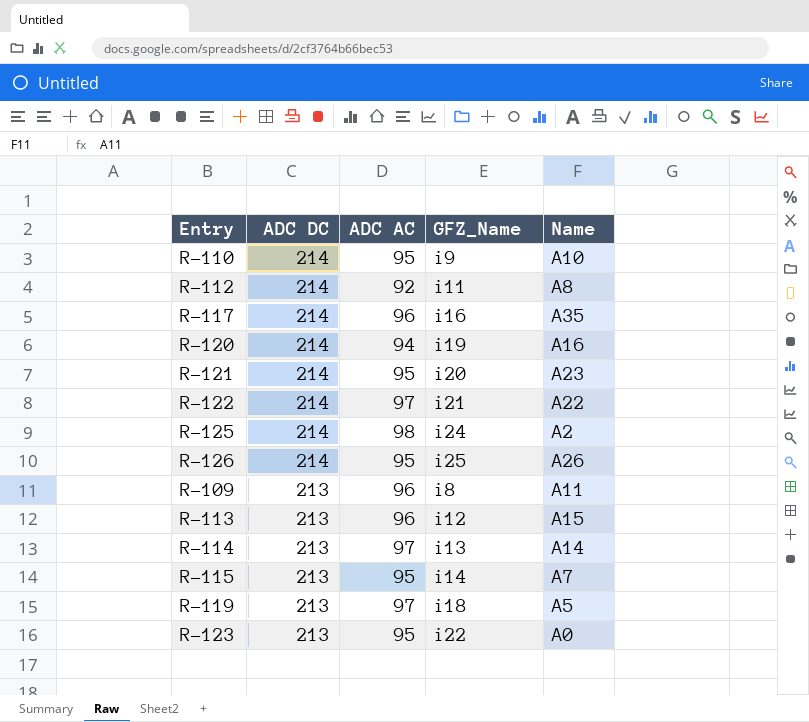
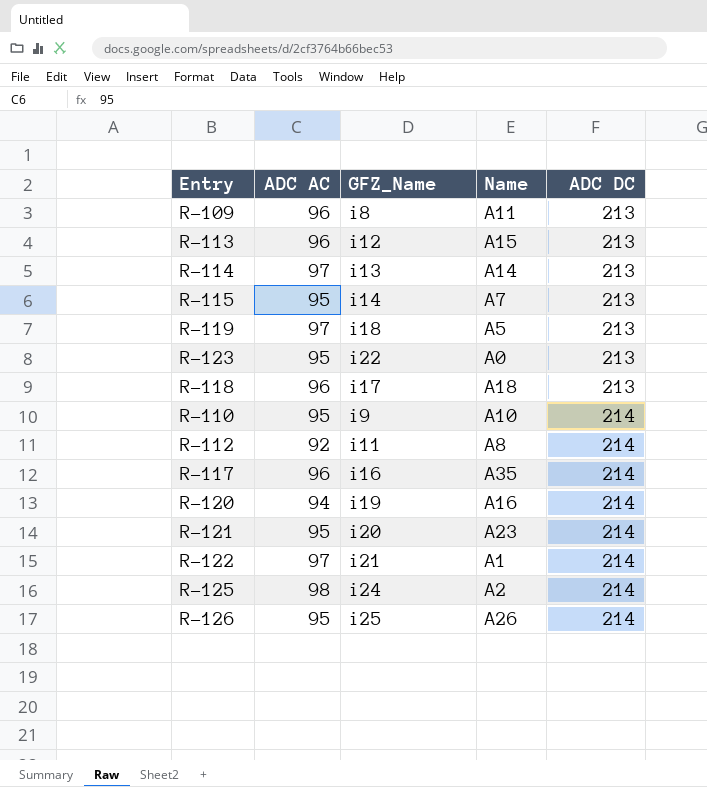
row order: ADC DC descending -> ADC DC ascending
column ADC DC | position: 2 -> 5
row R-118: none -> 96 | i17 | A18 | 213
R-122 | Name: A22 -> A1

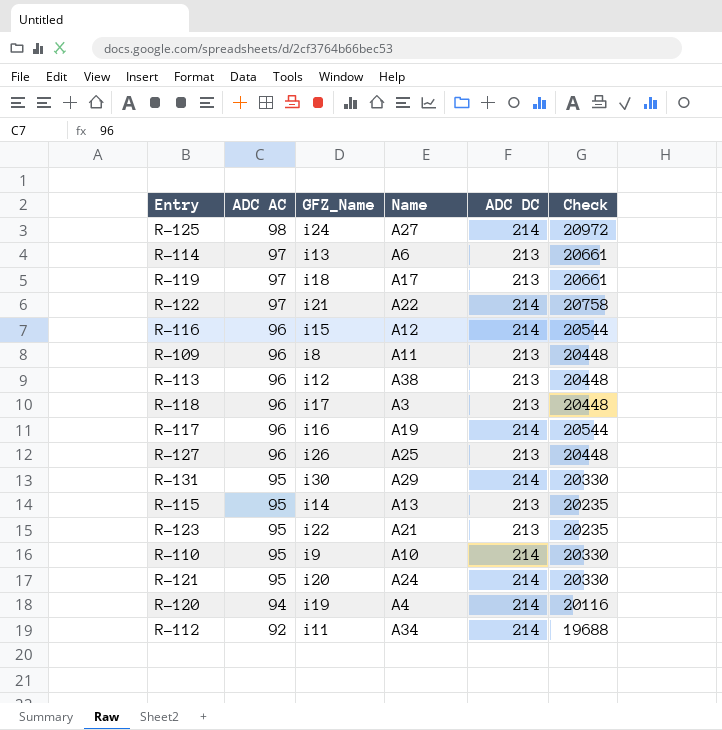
row order: ADC DC ascending -> ADC AC descending
column Check | formula: none -> [ADC AC] * [ADC DC]
row R-126: 95 | i25 | A26 | 214 -> none
R-125 | Name: A2 -> A27
R-114 | Name: A14 -> A6
R-119 | Name: A5 -> A17
R-122 | Name: A1 -> A22
row R-116: none -> 96 | i15 | A12 | 214 | 20544
R-113 | Name: A15 -> A38
R-118 | Name: A18 -> A3
R-117 | Name: A35 -> A19
row R-127: none -> 96 | i26 | A25 | 213 | 20448
row R-131: none -> 95 | i30 | A29 | 214 | 20330
R-115 | Name: A7 -> A13
R-123 | Name: A0 -> A21
R-121 | Name: A23 -> A24
R-120 | Name: A16 -> A4
R-112 | Name: A8 -> A34

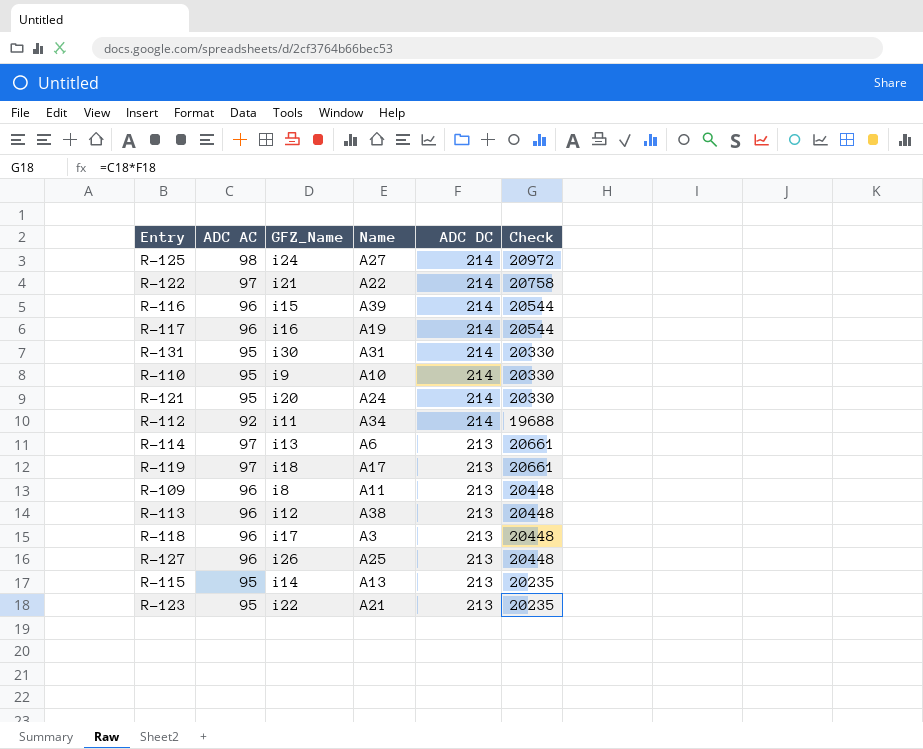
row order: ADC AC descending -> ADC DC descending
row R-120: 94 | i19 | A4 | 214 | 20116 -> none
R-116 | Name: A12 -> A39
R-131 | Name: A29 -> A31

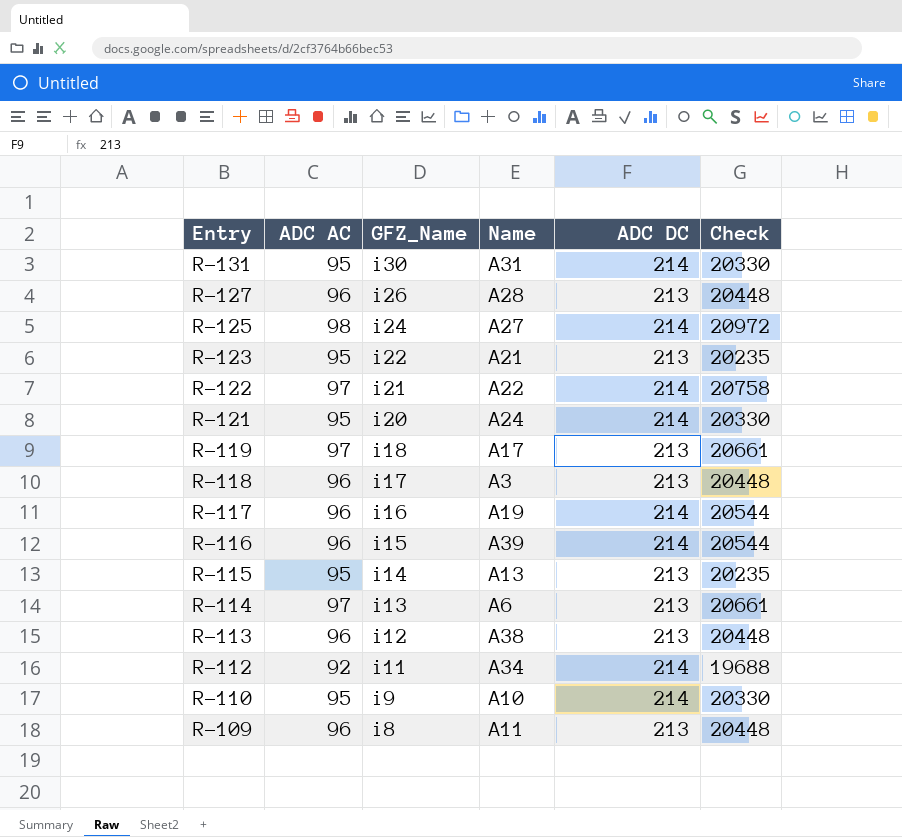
row order: ADC DC descending -> Entry descending
R-127 | Name: A25 -> A28

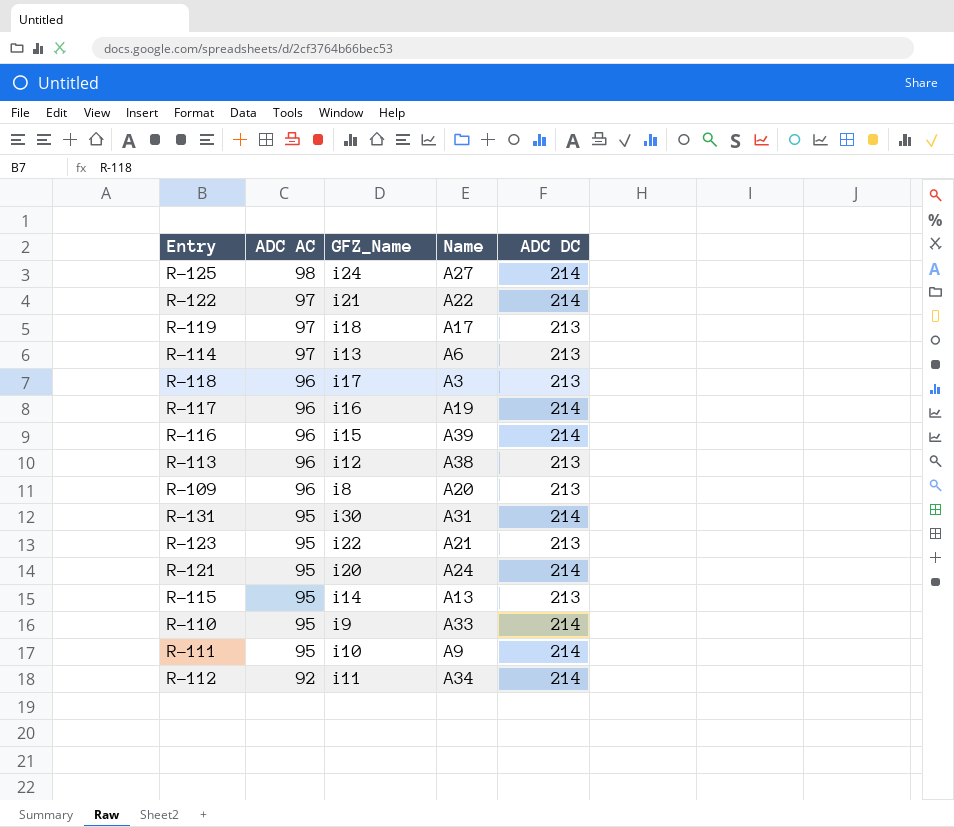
row order: Entry descending -> ADC AC descending
column Check | formula: [ADC AC] * [ADC DC] -> none
row R-127: 96 | i26 | A28 | 213 | 20448 -> none
R-109 | Name: A11 -> A20
R-110 | Name: A10 -> A33
row R-111: none -> 95 | i10 | A9 | 214

